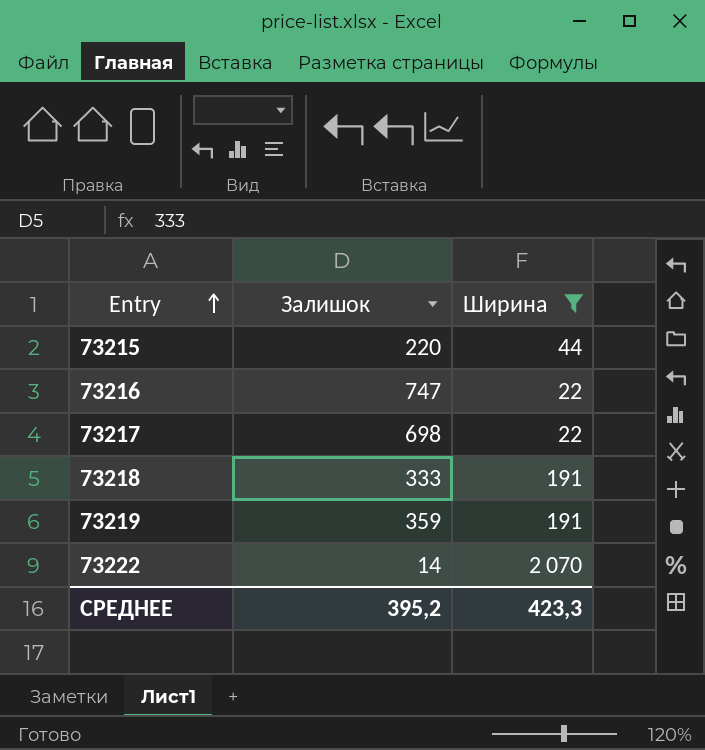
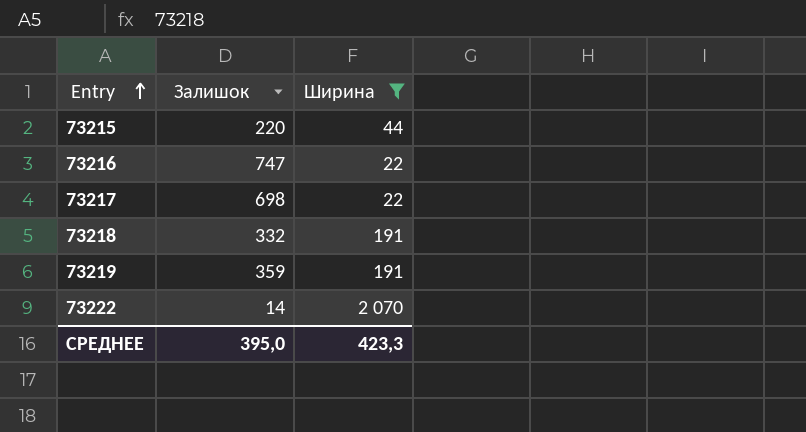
73218 | Залишок: 333 -> 332
СРЕДНЕЕ | Залишок: 395,2 -> 395,0

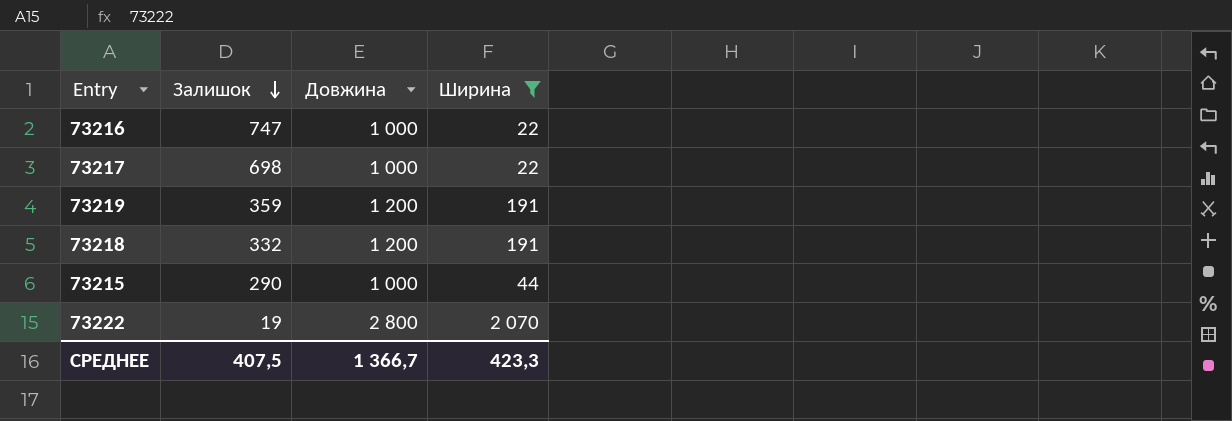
row order: Entry ascending -> Залишок descending
column Довжина | position: none -> 3
73215 | Залишок: 220 -> 290
73222 | Залишок: 14 -> 19
СРЕДНЕЕ | Залишок: 395,0 -> 407,5

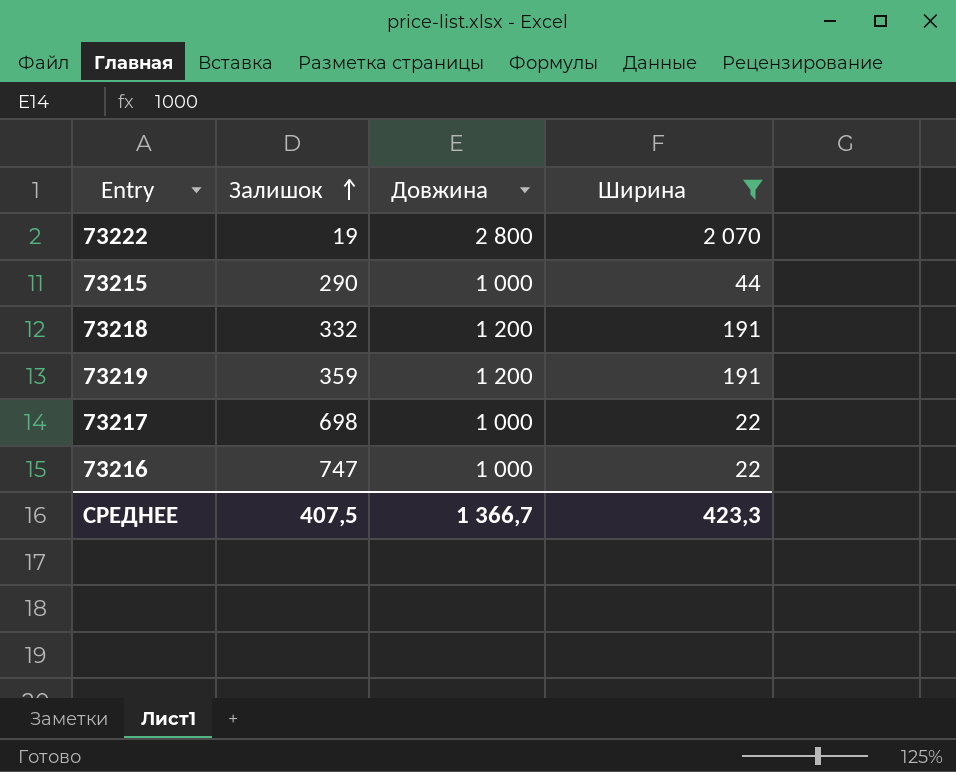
row order: Залишок descending -> Залишок ascending

